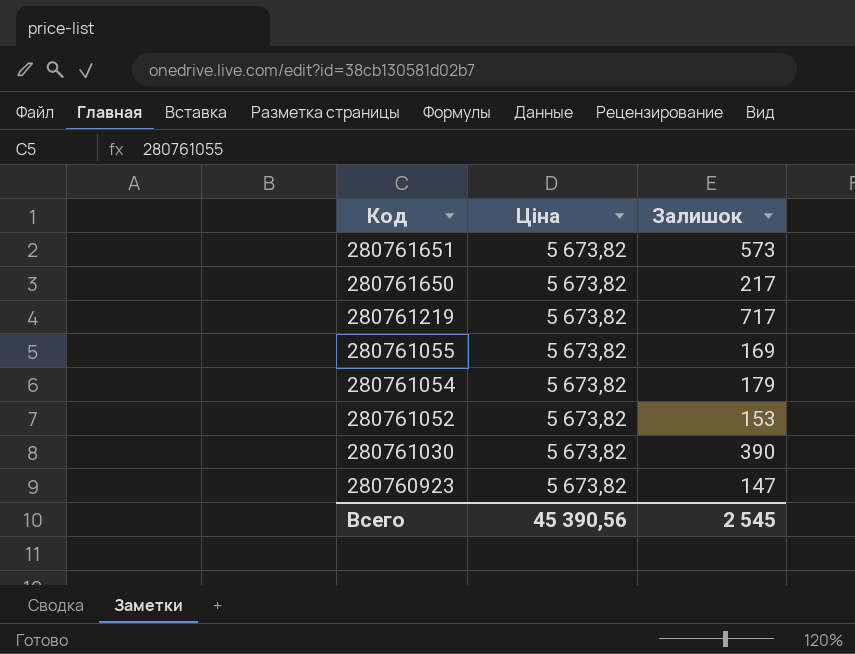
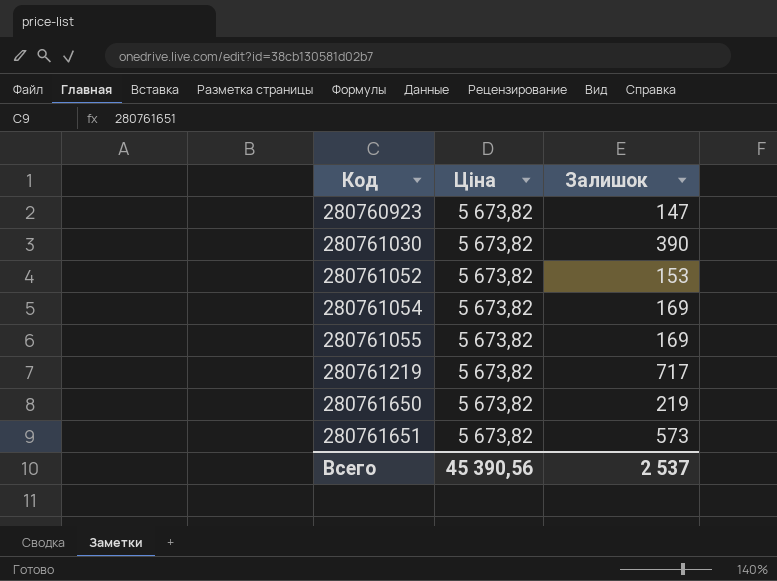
row order: Код descending -> Код ascending
280761054 | Залишок: 179 -> 169
280761650 | Залишок: 217 -> 219
Всего | Залишок: 2 545 -> 2 537

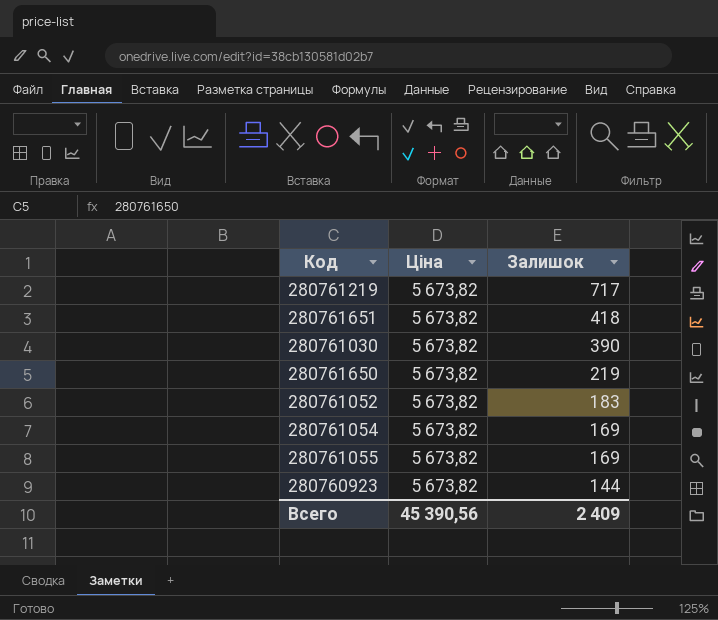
row order: Код ascending -> Залишок descending
280761651 | Залишок: 573 -> 418
280761052 | Залишок: 153 -> 183
280760923 | Залишок: 147 -> 144
Всего | Залишок: 2 537 -> 2 409

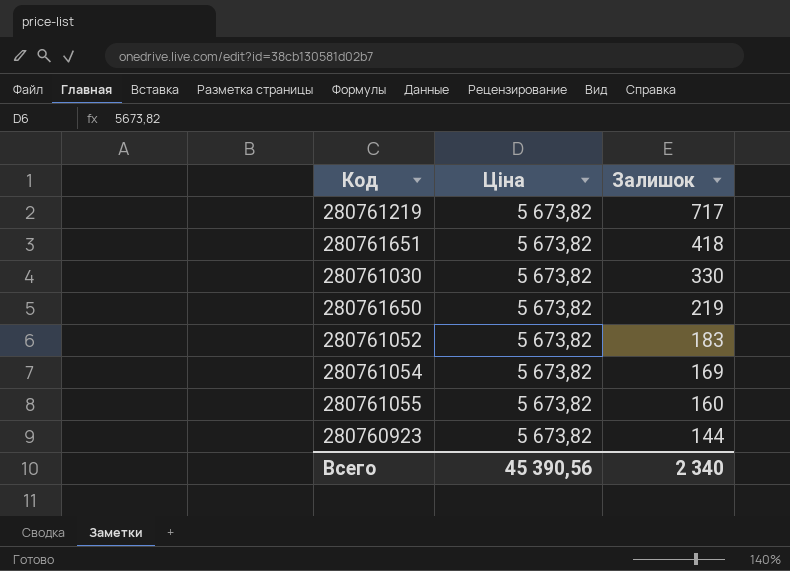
280761030 | Залишок: 390 -> 330
280761055 | Залишок: 169 -> 160
Всего | Залишок: 2 409 -> 2 340

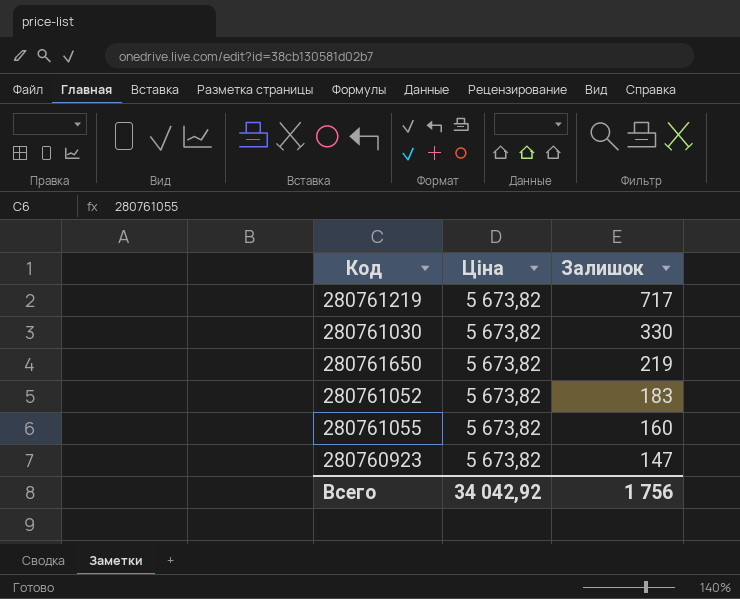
row 280761651: 5 673,82 | 418 -> none
row 280761054: 5 673,82 | 169 -> none
280760923 | Залишок: 144 -> 147
Всего | Ціна: 45 390,56 -> 34 042,92
Всего | Залишок: 2 340 -> 1 756

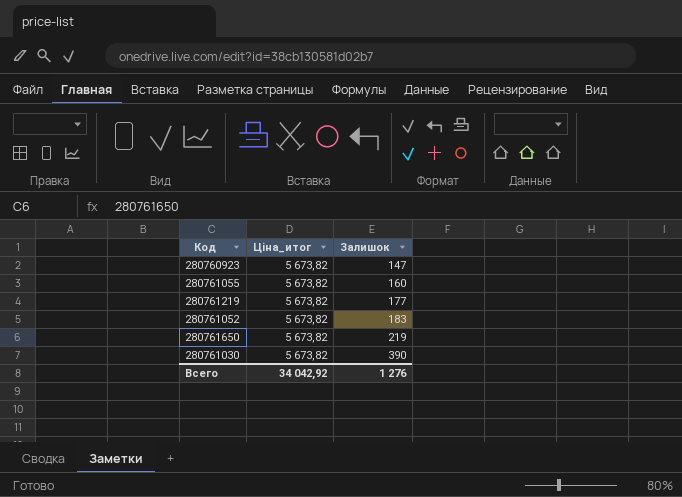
row order: Залишок descending -> Залишок ascending
column name: Ціна -> Ціна_итог
280761219 | Залишок: 717 -> 177
280761030 | Залишок: 330 -> 390
Всего | Залишок: 1 756 -> 1 276

